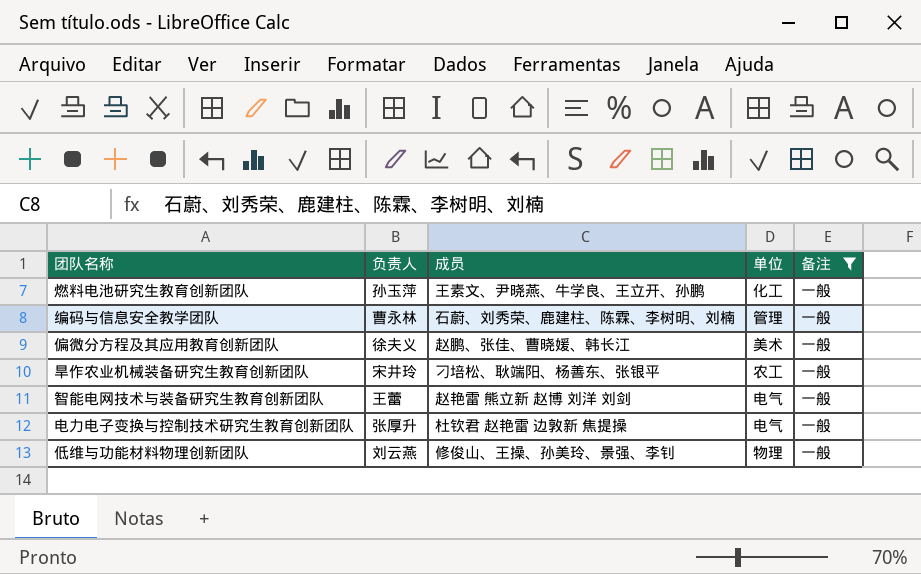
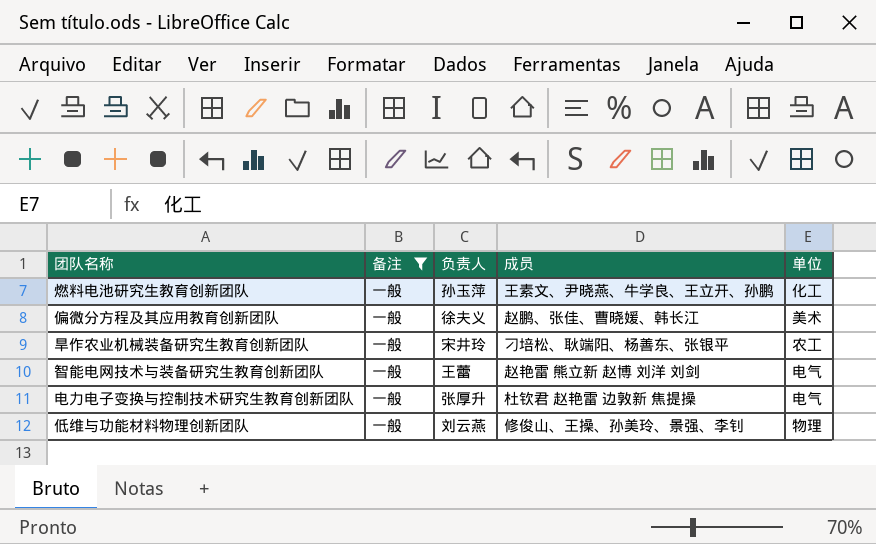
column 备注 | position: 5 -> 2
row 编码与信息安全教学团队: 曹永林 | 石蔚、刘秀荣、鹿建柱、陈霖、李树明、刘楠 | 管理 | 一般 -> none

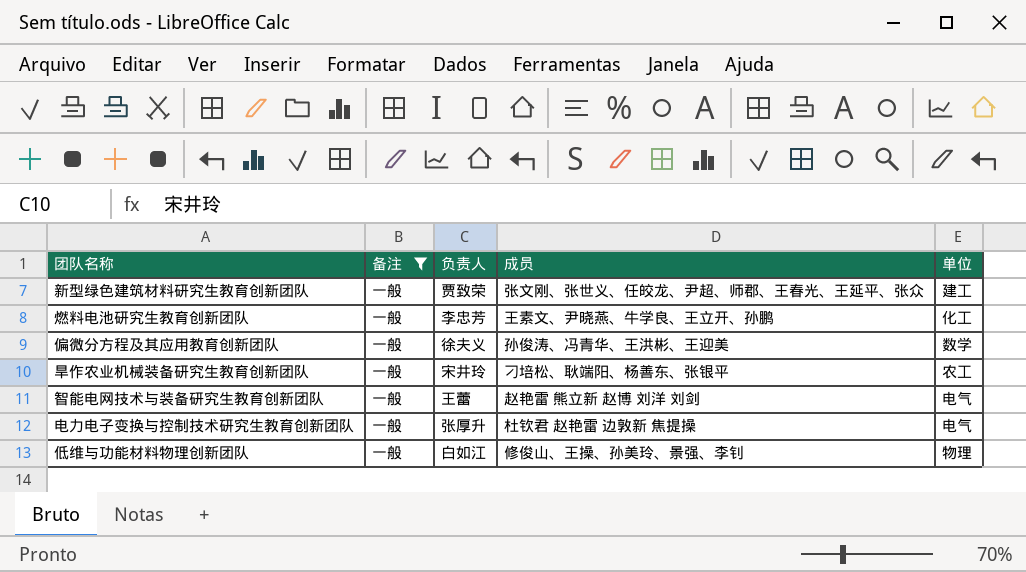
row 新型绿色建筑材料研究生教育创新团队: none -> 一般 | 贾致荣 | 张文刚、张世义、任皎龙、尹超、师郡、王春光、王延平、张众 | 建工
燃料电池研究生教育创新团队 | 负责人: 孙玉萍 -> 李忠芳
偏微分方程及其应用教育创新团队 | 成员: 赵鹏、张佳、曹晓媛、韩长江 -> 孙俊涛、冯青华、王洪彬、王迎美
偏微分方程及其应用教育创新团队 | 单位: 美术 -> 数学
低维与功能材料物理创新团队 | 负责人: 刘云燕 -> 白如江

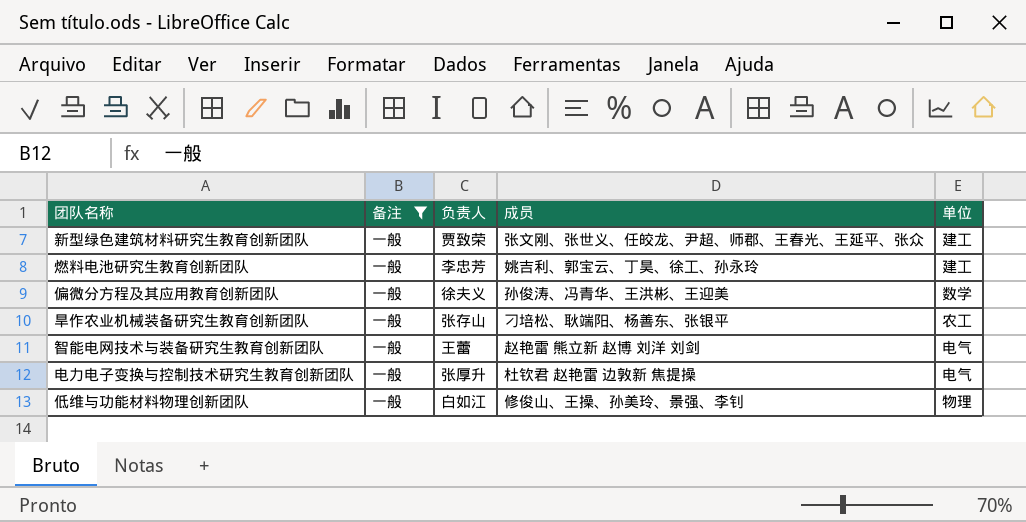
燃料电池研究生教育创新团队 | 成员: 王素文、尹晓燕、牛学良、王立开、孙鹏 -> 姚吉利、郭宝云、丁昊、徐工、孙永玲
燃料电池研究生教育创新团队 | 单位: 化工 -> 建工
旱作农业机械装备研究生教育创新团队 | 负责人: 宋井玲 -> 张存山

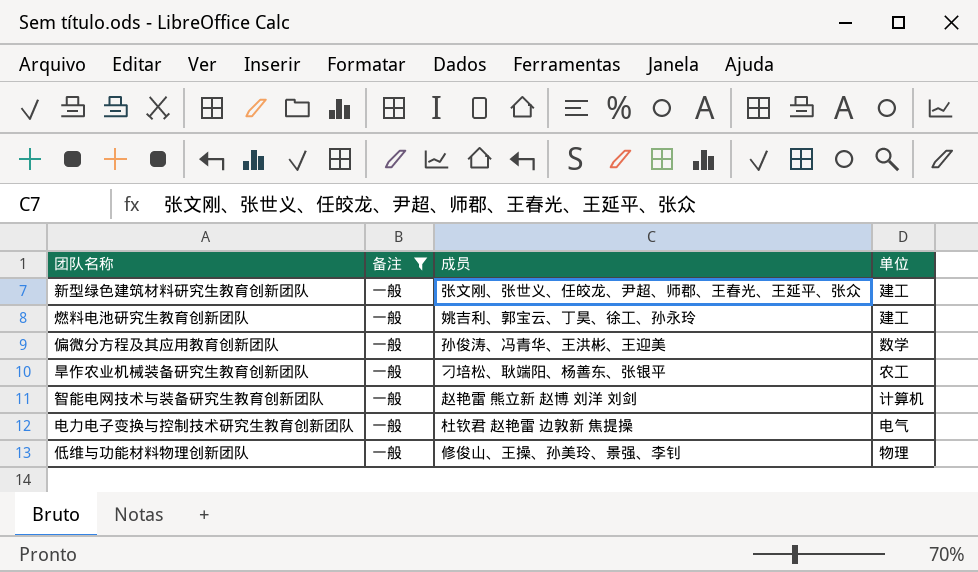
column 负责人 | position: 3 -> none
智能电网技术与装备研究生教育创新团队 | 单位: 电气 -> 计算机

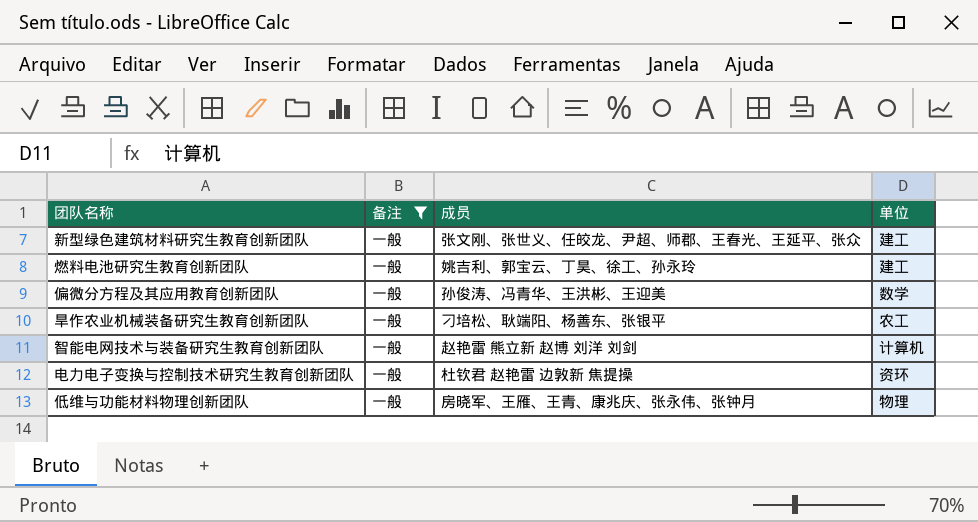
电力电子变换与控制技术研究生教育创新团队 | 单位: 电气 -> 资环
低维与功能材料物理创新团队 | 成员: 修俊山、王操、孙美玲、景强、李钊 -> 房晓军、王雁、王青、康兆庆、张永伟、张钟月

